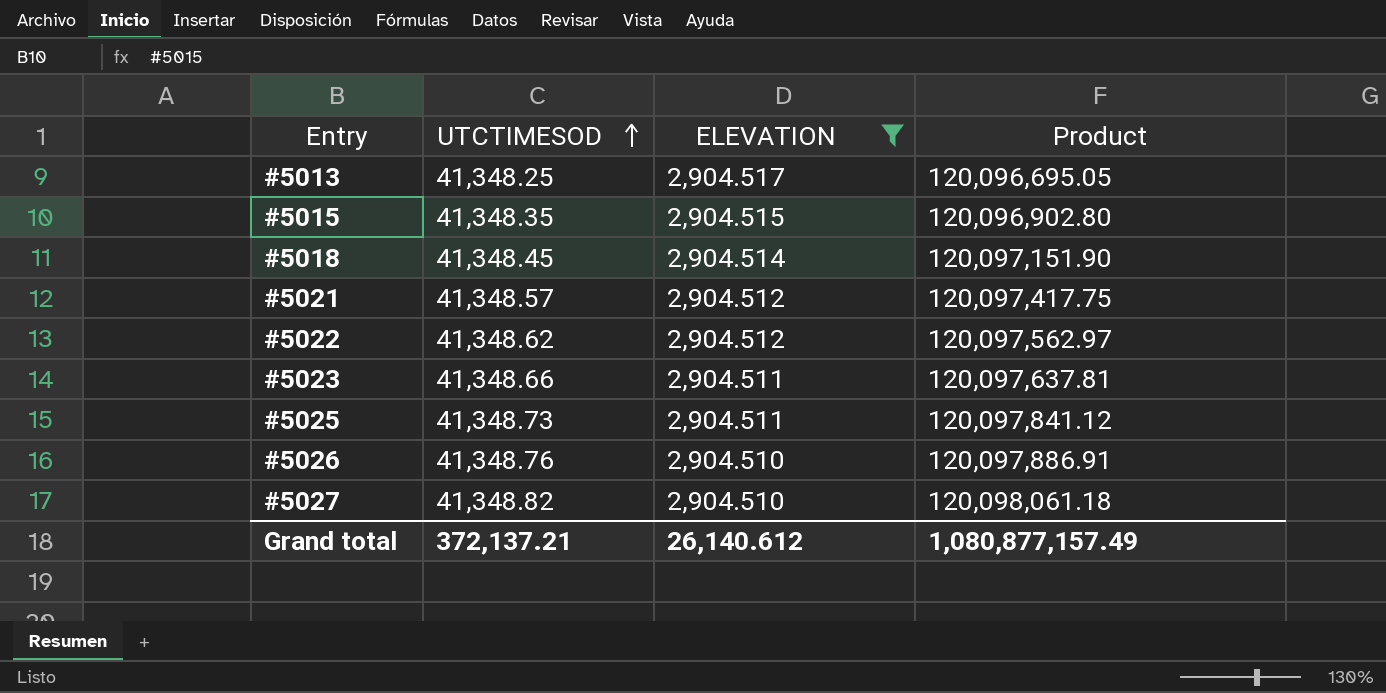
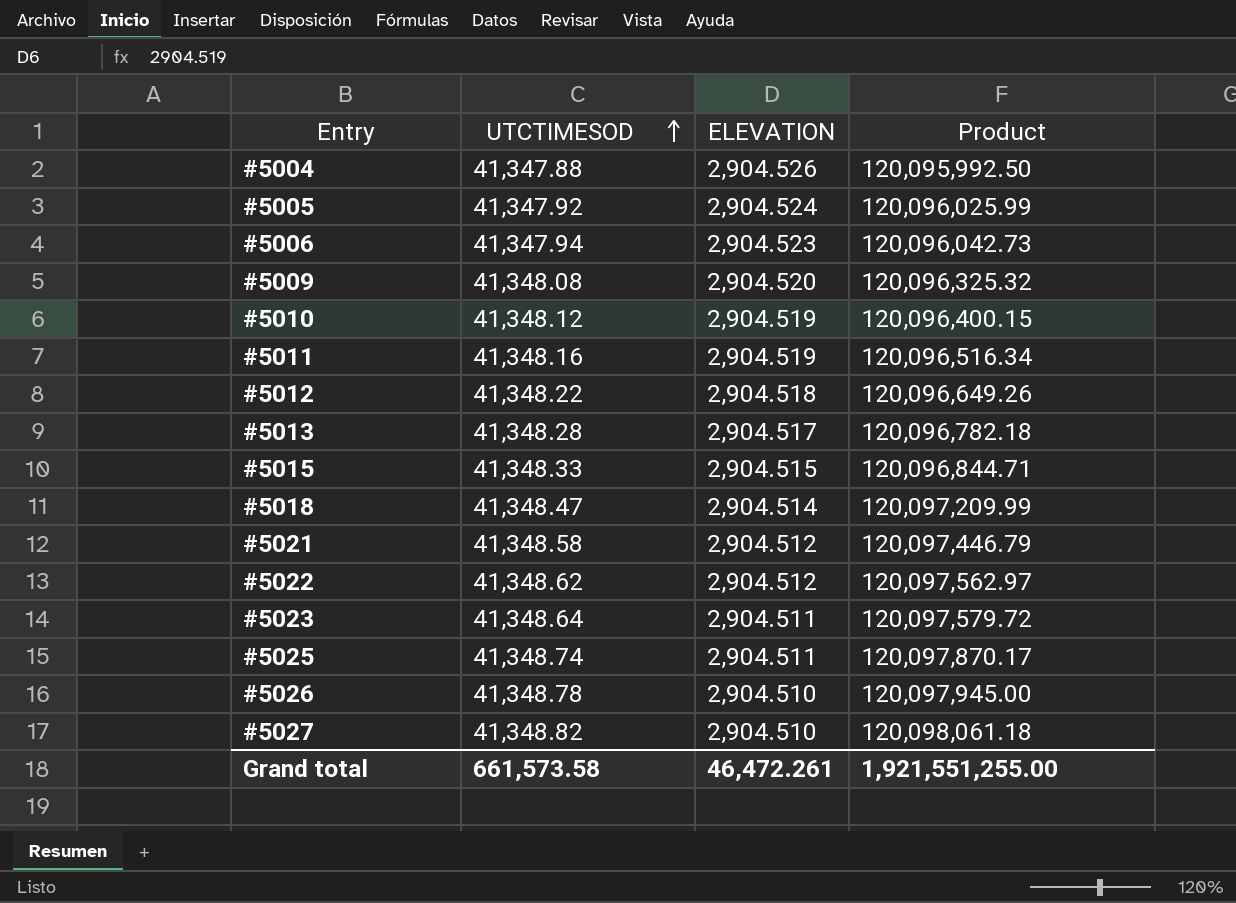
filter: ELEVATION <= 2,904.517 -> none
#5013 | UTCTIMESOD: 41,348.25 -> 41,348.28
#5013 | Product: 120,096,695.05 -> 120,096,782.18
#5015 | UTCTIMESOD: 41,348.35 -> 41,348.33
#5015 | Product: 120,096,902.80 -> 120,096,844.71
#5018 | UTCTIMESOD: 41,348.45 -> 41,348.47
#5018 | Product: 120,097,151.90 -> 120,097,209.99
#5021 | UTCTIMESOD: 41,348.57 -> 41,348.58
#5021 | Product: 120,097,417.75 -> 120,097,446.79
#5023 | UTCTIMESOD: 41,348.66 -> 41,348.64
#5023 | Product: 120,097,637.81 -> 120,097,579.72
#5025 | UTCTIMESOD: 41,348.73 -> 41,348.74
#5025 | Product: 120,097,841.12 -> 120,097,870.17
#5026 | UTCTIMESOD: 41,348.76 -> 41,348.78
#5026 | Product: 120,097,886.91 -> 120,097,945.00
Grand total | UTCTIMESOD: 372,137.21 -> 661,573.58
Grand total | ELEVATION: 26,140.612 -> 46,472.261
Grand total | Product: 1,080,877,157.49 -> 1,921,551,255.00

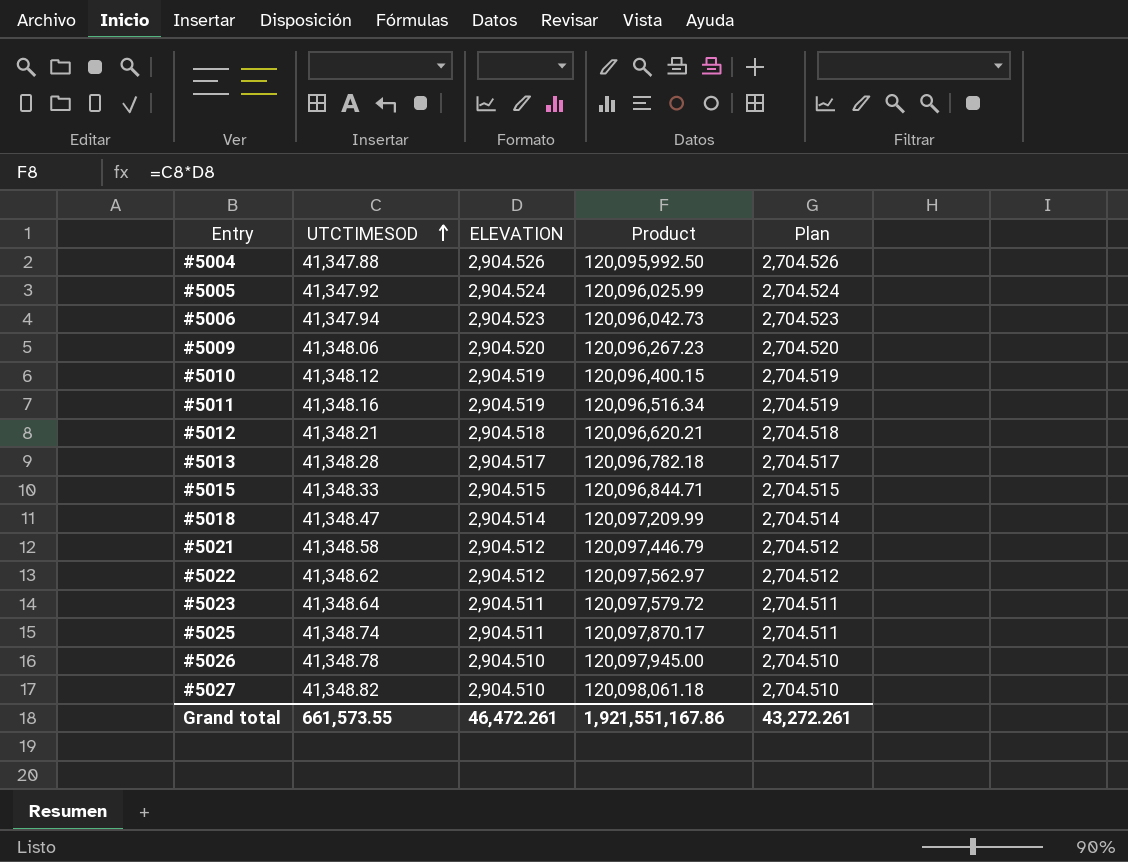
column Plan | formula: none -> [ELEVATION] - 200
#5009 | UTCTIMESOD: 41,348.08 -> 41,348.06
#5009 | Product: 120,096,325.32 -> 120,096,267.23
#5012 | UTCTIMESOD: 41,348.22 -> 41,348.21
#5012 | Product: 120,096,649.26 -> 120,096,620.21
Grand total | UTCTIMESOD: 661,573.58 -> 661,573.55
Grand total | Product: 1,921,551,255.00 -> 1,921,551,167.86

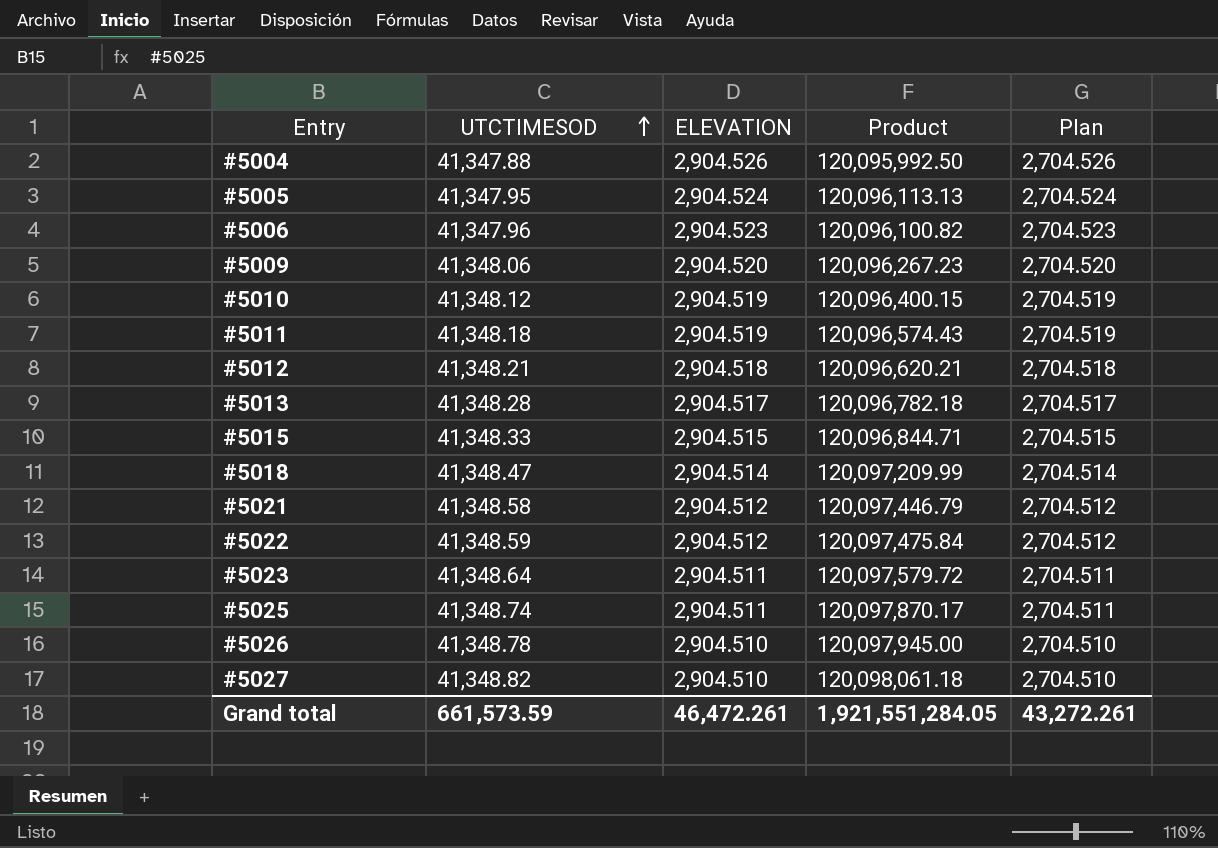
#5005 | UTCTIMESOD: 41,347.92 -> 41,347.95
#5005 | Product: 120,096,025.99 -> 120,096,113.13
#5006 | UTCTIMESOD: 41,347.94 -> 41,347.96
#5006 | Product: 120,096,042.73 -> 120,096,100.82
#5011 | UTCTIMESOD: 41,348.16 -> 41,348.18
#5011 | Product: 120,096,516.34 -> 120,096,574.43
#5022 | UTCTIMESOD: 41,348.62 -> 41,348.59
#5022 | Product: 120,097,562.97 -> 120,097,475.84
Grand total | UTCTIMESOD: 661,573.55 -> 661,573.59
Grand total | Product: 1,921,551,167.86 -> 1,921,551,284.05

